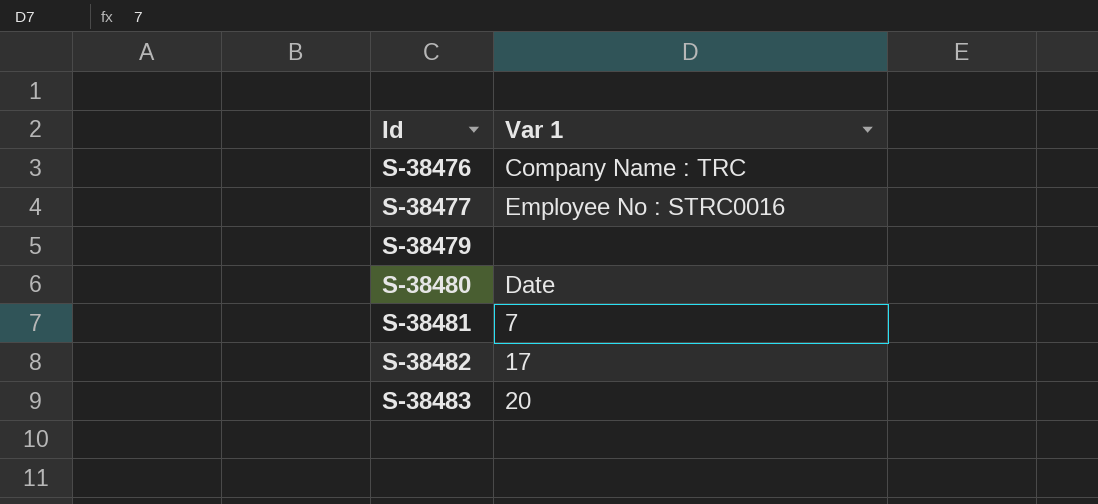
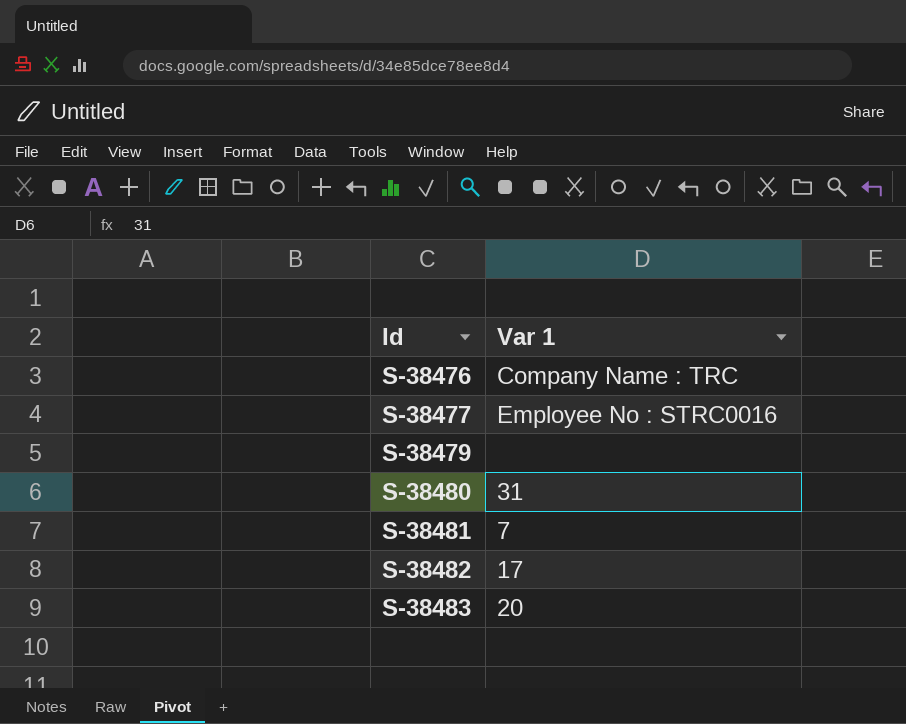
S-38480 | Var 1: Date -> 31

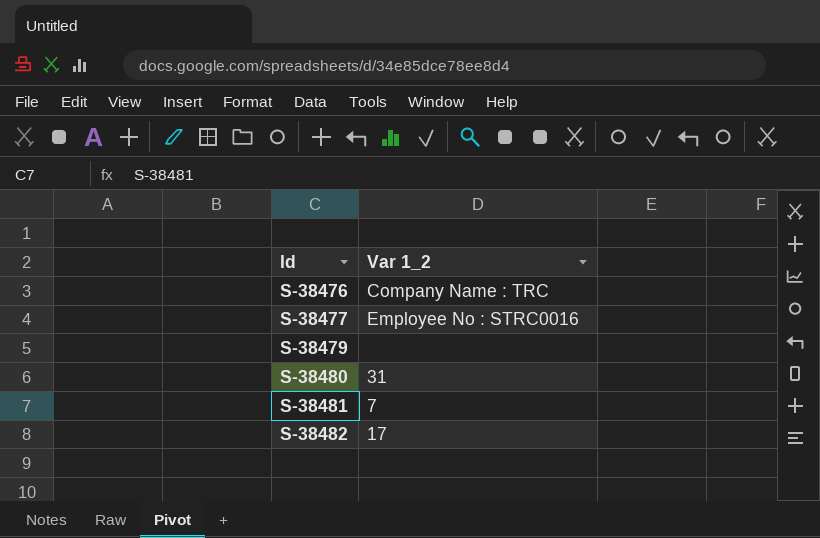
column name: Var 1 -> Var 1_2
row S-38483: 20 -> none

